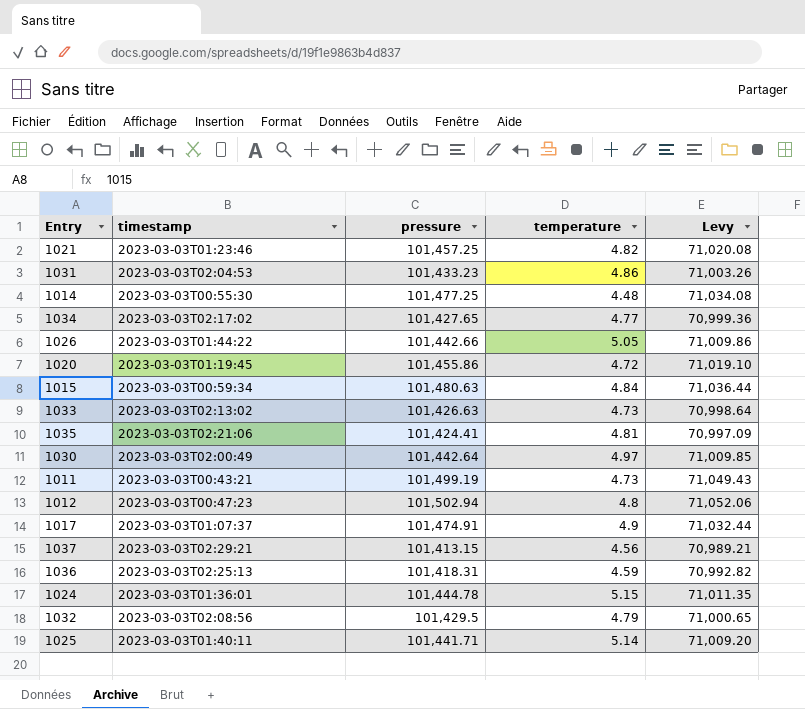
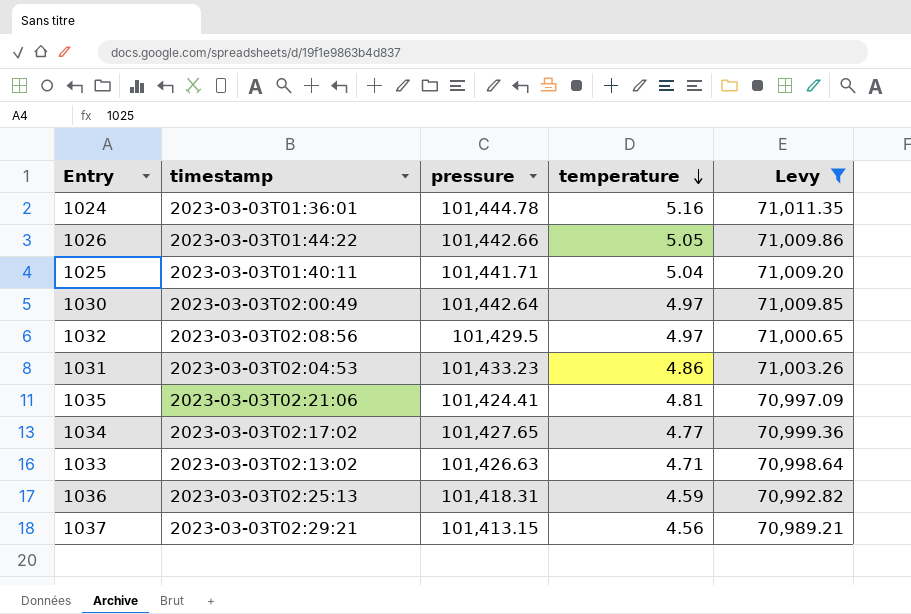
filter: none -> Levy <= 71,011.35
row order: none -> temperature descending
1024 | temperature: 5.15 -> 5.16
1025 | temperature: 5.14 -> 5.04
1032 | temperature: 4.79 -> 4.97
1033 | temperature: 4.73 -> 4.71

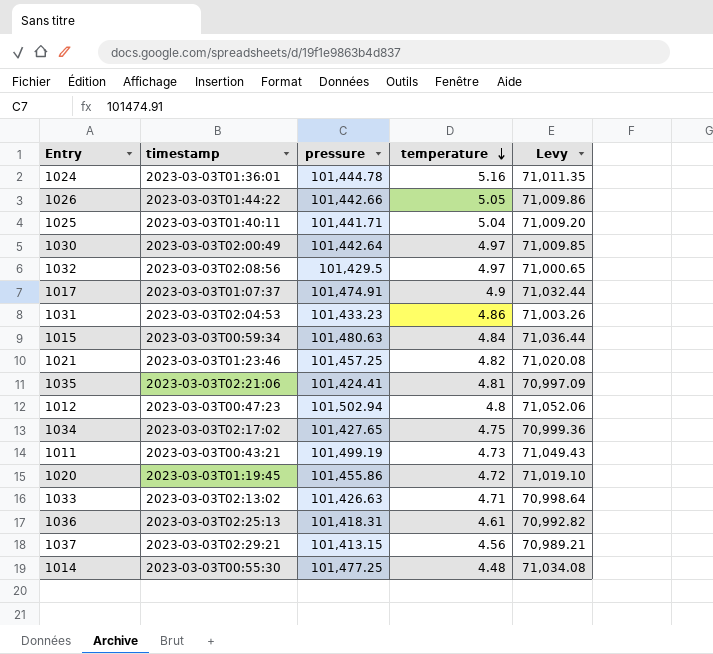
filter: Levy <= 71,011.35 -> none
1034 | temperature: 4.77 -> 4.75
1036 | temperature: 4.59 -> 4.61

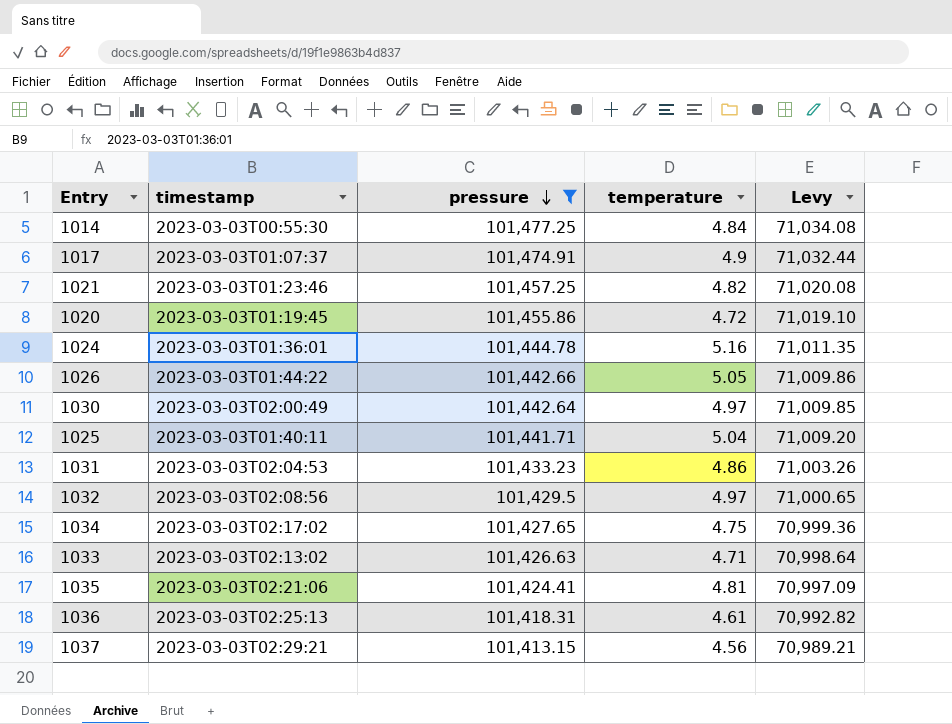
filter: none -> pressure <= 101,477.25
row order: temperature descending -> pressure descending
1014 | temperature: 4.48 -> 4.84

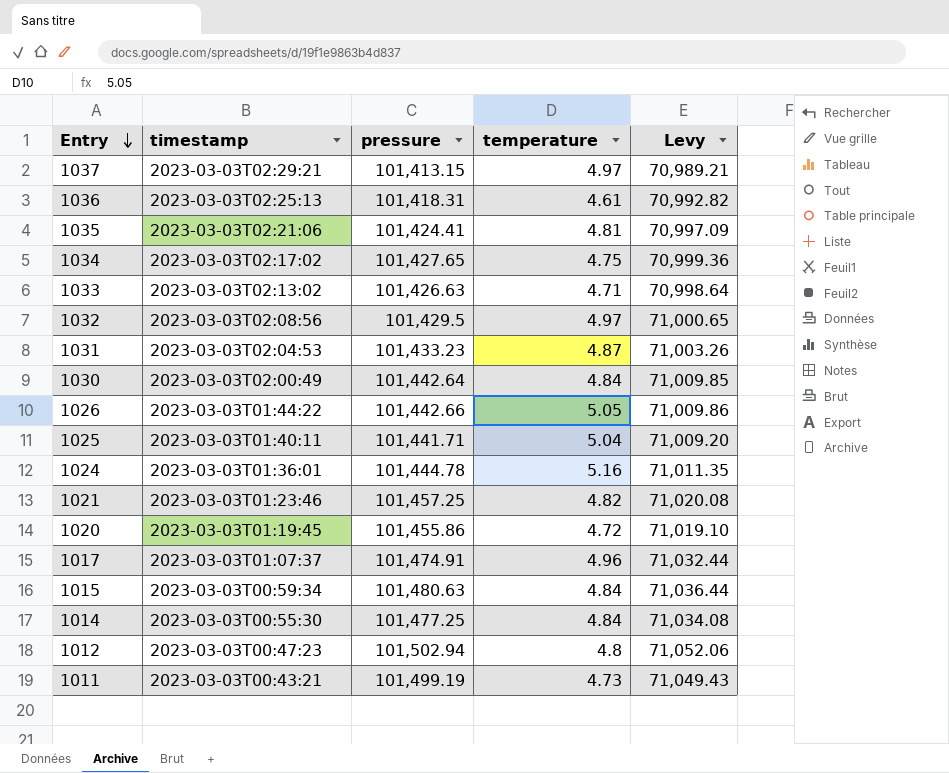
filter: pressure <= 101,477.25 -> none
row order: pressure descending -> Entry descending
1037 | temperature: 4.56 -> 4.97
1031 | temperature: 4.86 -> 4.87
1030 | temperature: 4.97 -> 4.84
1017 | temperature: 4.9 -> 4.96

